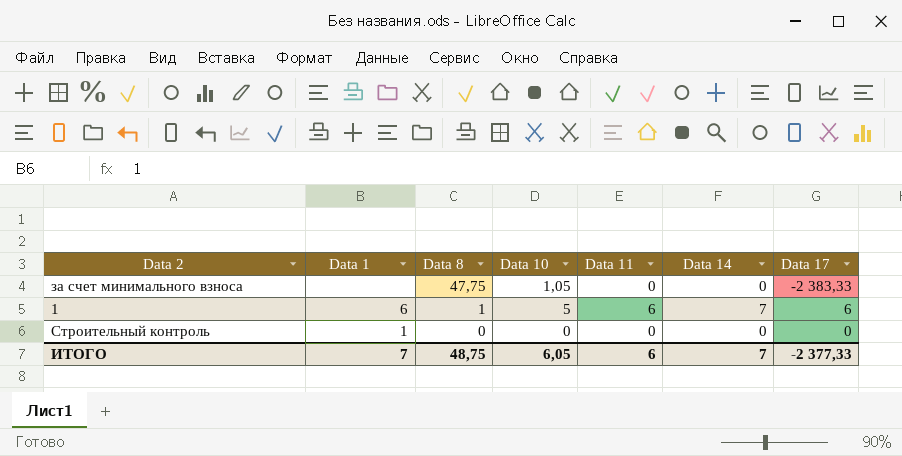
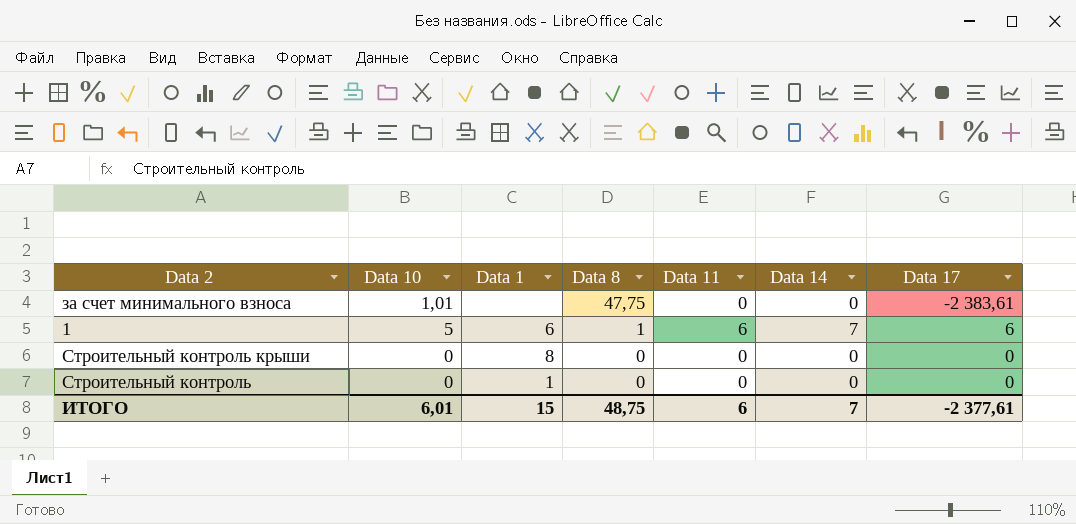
column Data 10 | position: 4 -> 2
за счет минимального взноса | Data 10: 1,05 -> 1,01
за счет минимального взноса | Data 17: -2 383,33 -> -2 383,61
row Строительный контроль крыши: none -> 0 | 8 | 0 | 0 | 0 | 0
ИТОГО | Data 10: 6,05 -> 6,01
ИТОГО | Data 1: 7 -> 15
ИТОГО | Data 17: -2 377,33 -> -2 377,61

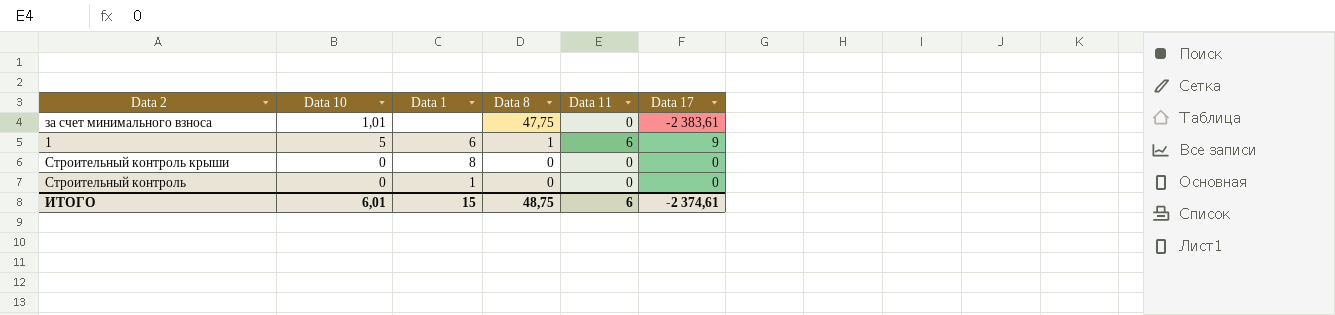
column Data 14 | position: 6 -> none
1 | Data 17: 6 -> 9
ИТОГО | Data 17: -2 377,61 -> -2 374,61

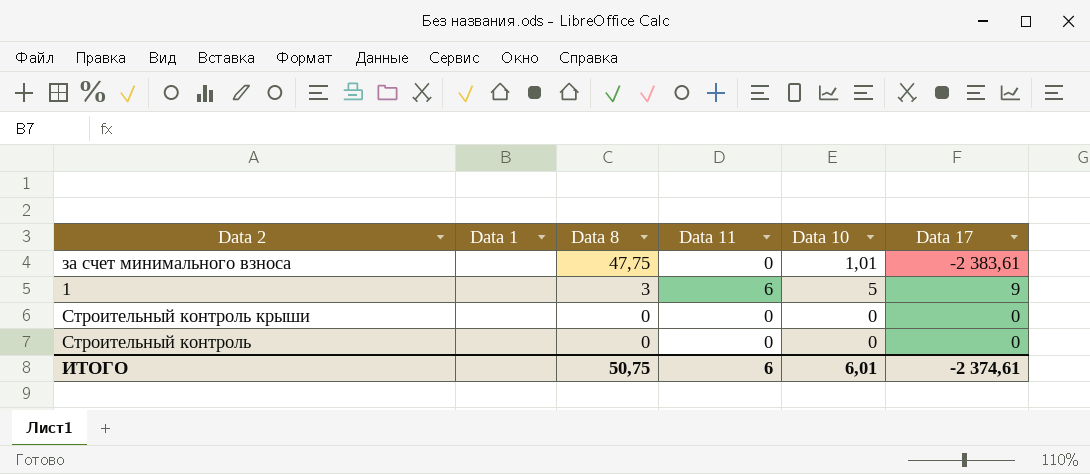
column Data 10 | position: 2 -> 5
1 | Data 1: 6 -> none
1 | Data 8: 1 -> 3
Строительный контроль крыши | Data 1: 8 -> none
Строительный контроль | Data 1: 1 -> none
ИТОГО | Data 1: 15 -> none
ИТОГО | Data 8: 48,75 -> 50,75

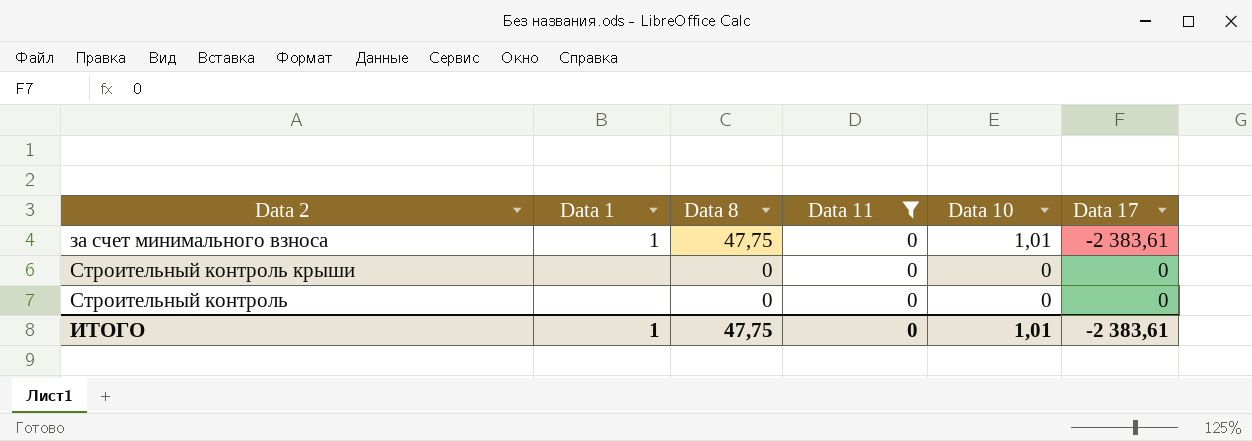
filter: none -> Data 11 = 0
за счет минимального взноса | Data 1: none -> 1
ИТОГО | Data 1: none -> 1
ИТОГО | Data 8: 50,75 -> 47,75
ИТОГО | Data 11: 6 -> 0
ИТОГО | Data 10: 6,01 -> 1,01
ИТОГО | Data 17: -2 374,61 -> -2 383,61

